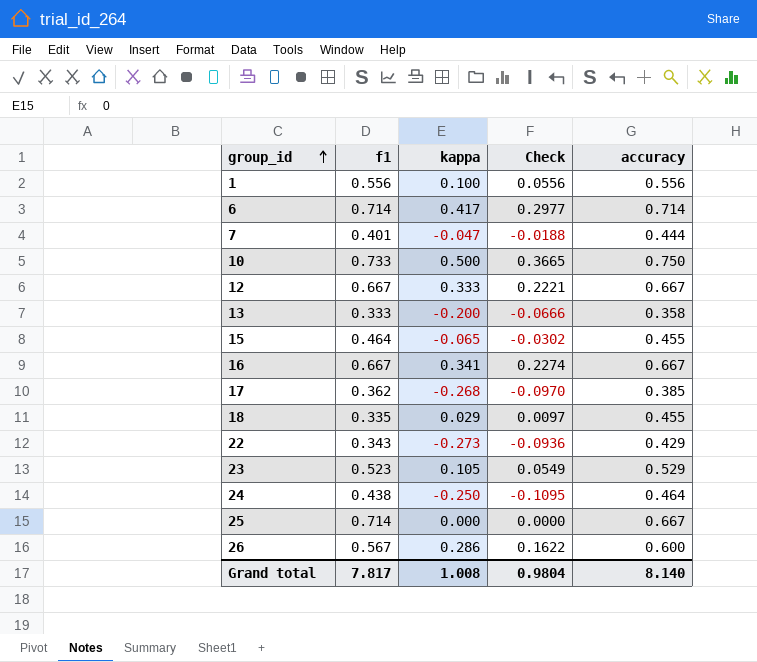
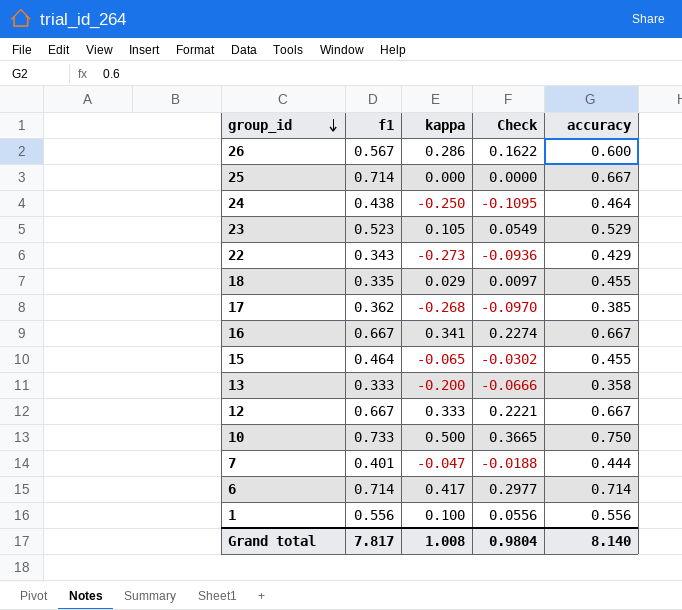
row order: group_id ascending -> group_id descending

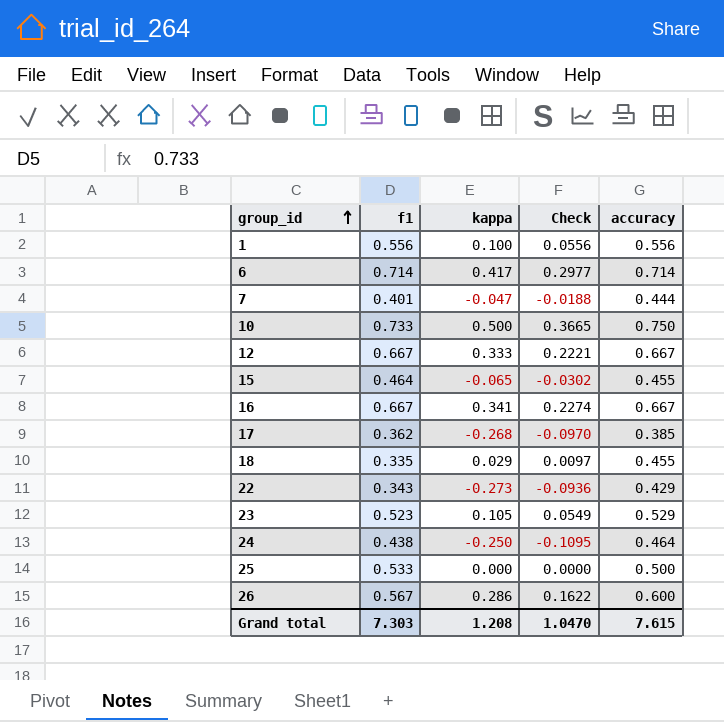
row order: group_id descending -> group_id ascending
row 13: 0.333 | -0.200 | -0.0666 | 0.358 -> none
25 | f1: 0.714 -> 0.533
25 | accuracy: 0.667 -> 0.500
Grand total | f1: 7.817 -> 7.303
Grand total | kappa: 1.008 -> 1.208
Grand total | Check: 0.9804 -> 1.0470
Grand total | accuracy: 8.140 -> 7.615

